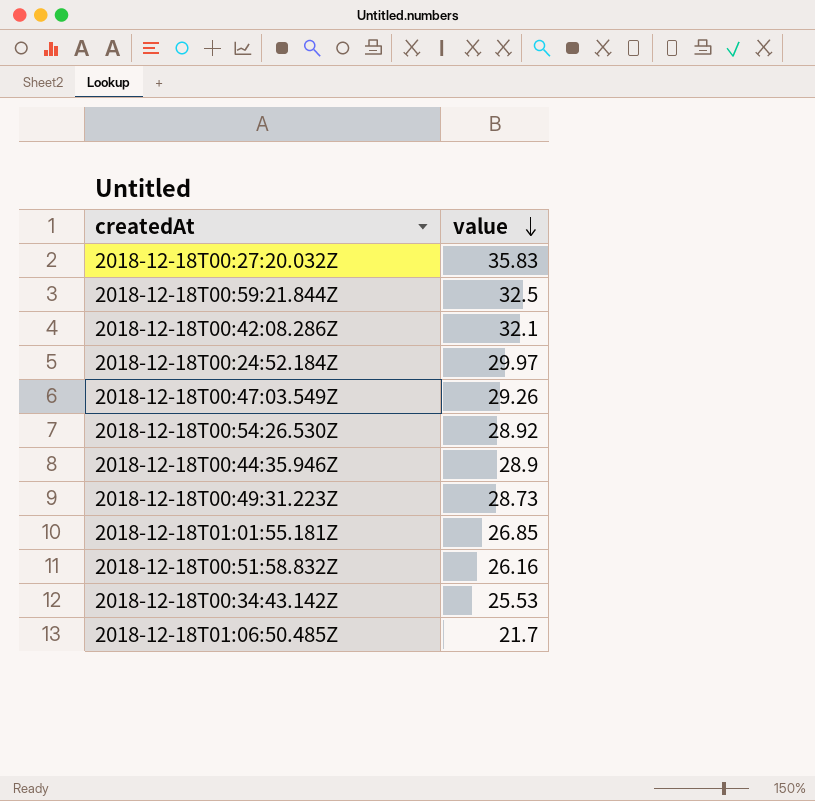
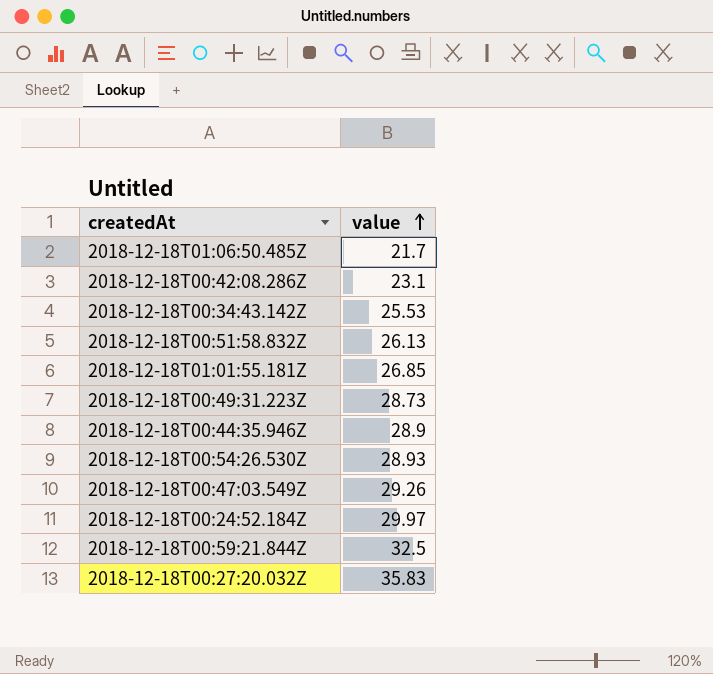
row order: value descending -> value ascending
2018-12-18T00:42:08.286Z | value: 32.1 -> 23.1
2018-12-18T00:51:58.832Z | value: 26.16 -> 26.13
2018-12-18T00:54:26.530Z | value: 28.92 -> 28.93

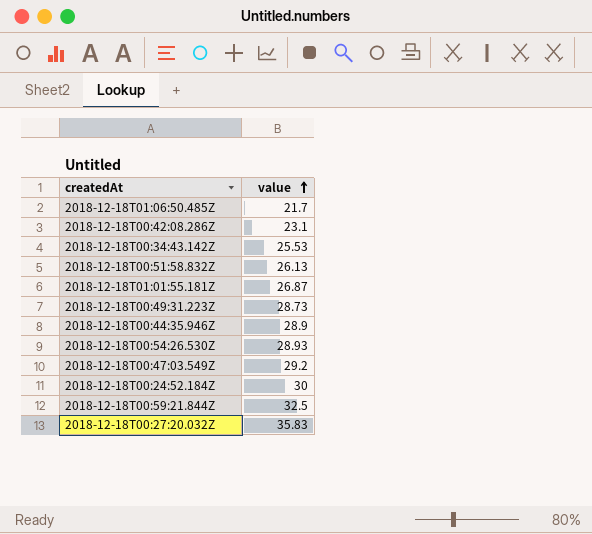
2018-12-18T01:01:55.181Z | value: 26.85 -> 26.87
2018-12-18T00:47:03.549Z | value: 29.26 -> 29.2
2018-12-18T00:24:52.184Z | value: 29.97 -> 30

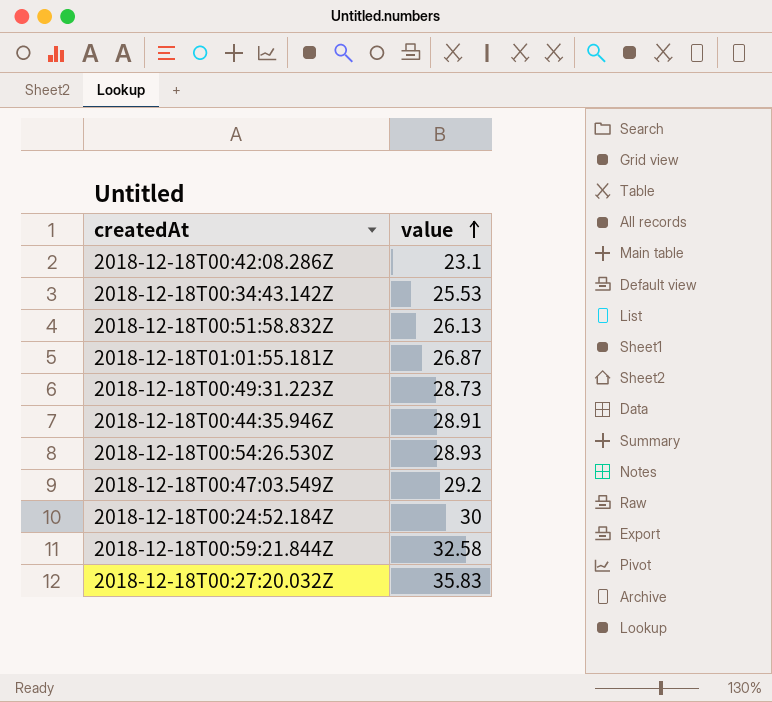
row 2018-12-18T01:06:50.485Z: 21.7 -> none
2018-12-18T00:44:35.946Z | value: 28.9 -> 28.91
2018-12-18T00:59:21.844Z | value: 32.5 -> 32.58

